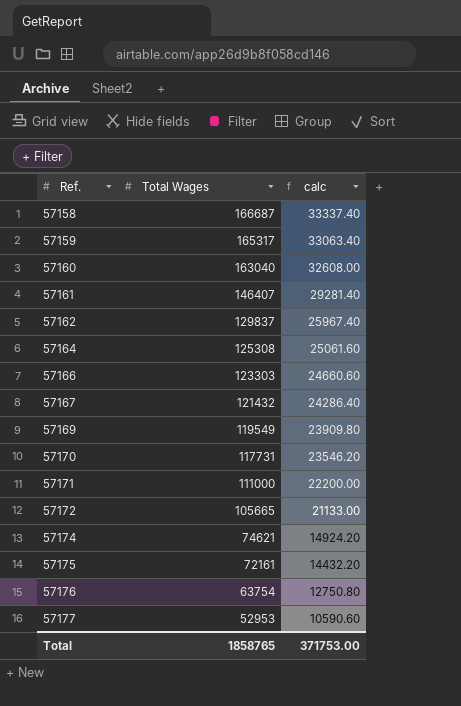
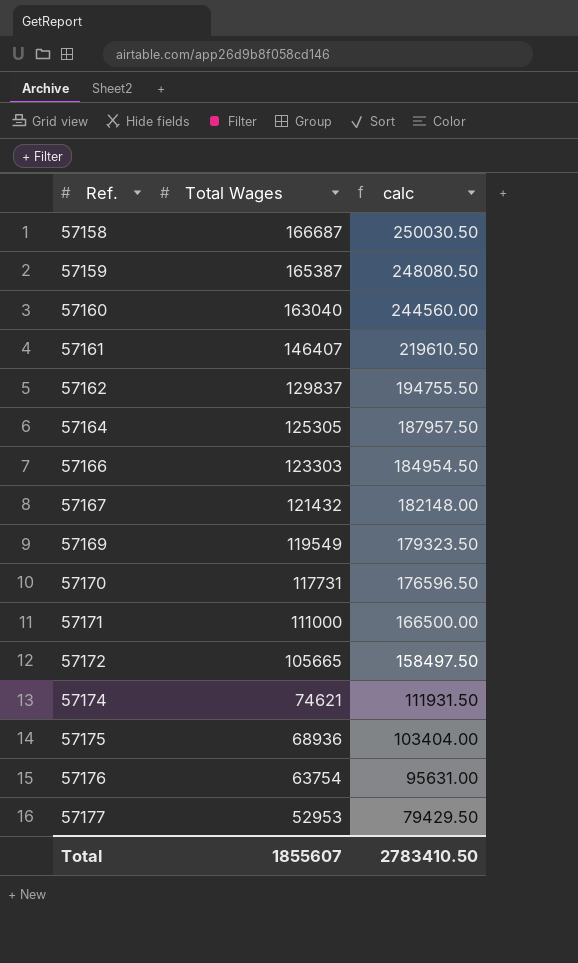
column calc | formula: [Total Wages] * 0.2 -> [Total Wages] * 1.5
57159 | Total Wages: 165317 -> 165387
57164 | Total Wages: 125308 -> 125305
57175 | Total Wages: 72161 -> 68936
Total | Total Wages: 1858765 -> 1855607
Total | calc: 371753.00 -> 2783410.50

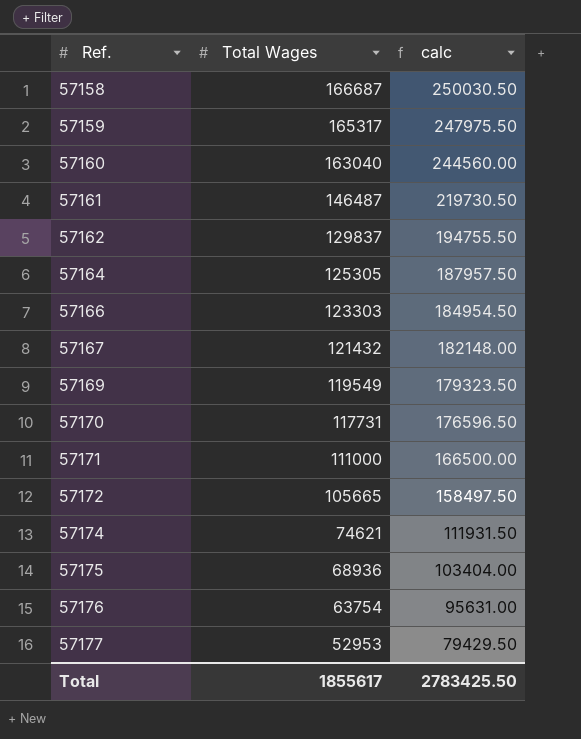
57159 | Total Wages: 165387 -> 165317
57159 | calc: 248080.50 -> 247975.50
57161 | Total Wages: 146407 -> 146487
57161 | calc: 219610.50 -> 219730.50
Total | Total Wages: 1855607 -> 1855617
Total | calc: 2783410.50 -> 2783425.50

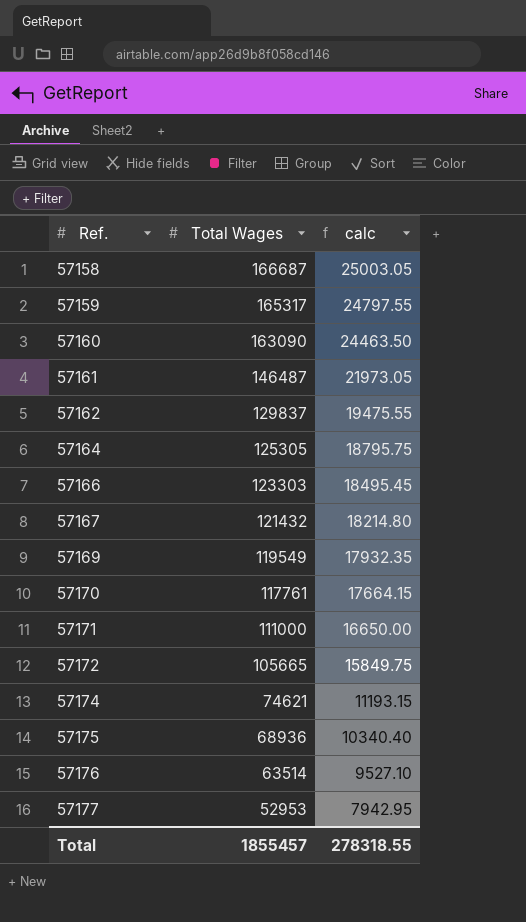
column calc | formula: [Total Wages] * 1.5 -> [Total Wages] * 0.15
57160 | Total Wages: 163040 -> 163090
57170 | Total Wages: 117731 -> 117761
57176 | Total Wages: 63754 -> 63514
Total | Total Wages: 1855617 -> 1855457
Total | calc: 2783425.50 -> 278318.55

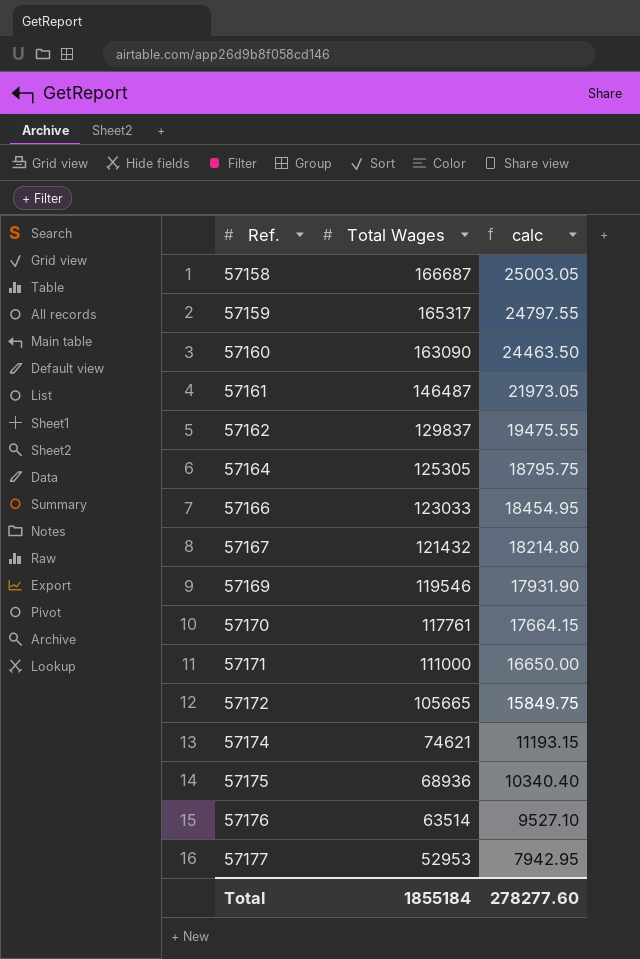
57166 | Total Wages: 123303 -> 123033
57166 | calc: 18495.45 -> 18454.95
57169 | Total Wages: 119549 -> 119546
57169 | calc: 17932.35 -> 17931.90
Total | Total Wages: 1855457 -> 1855184
Total | calc: 278318.55 -> 278277.60

